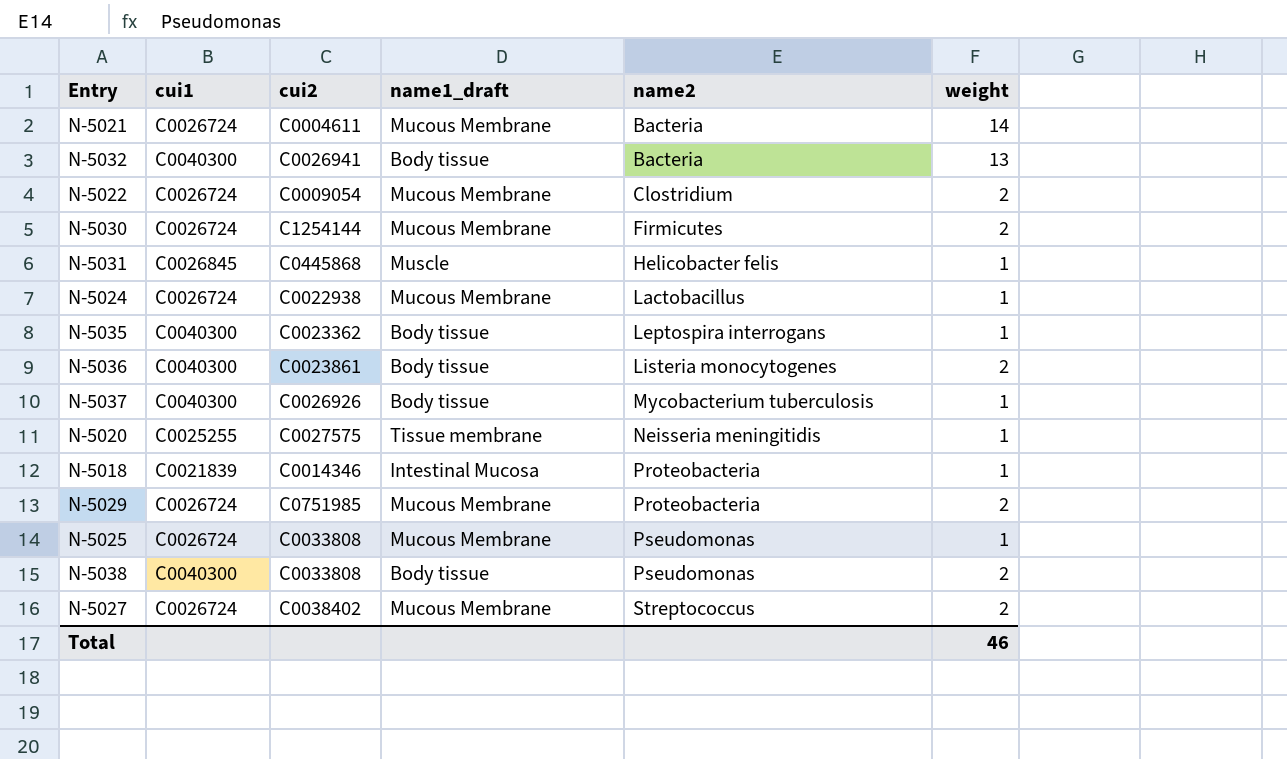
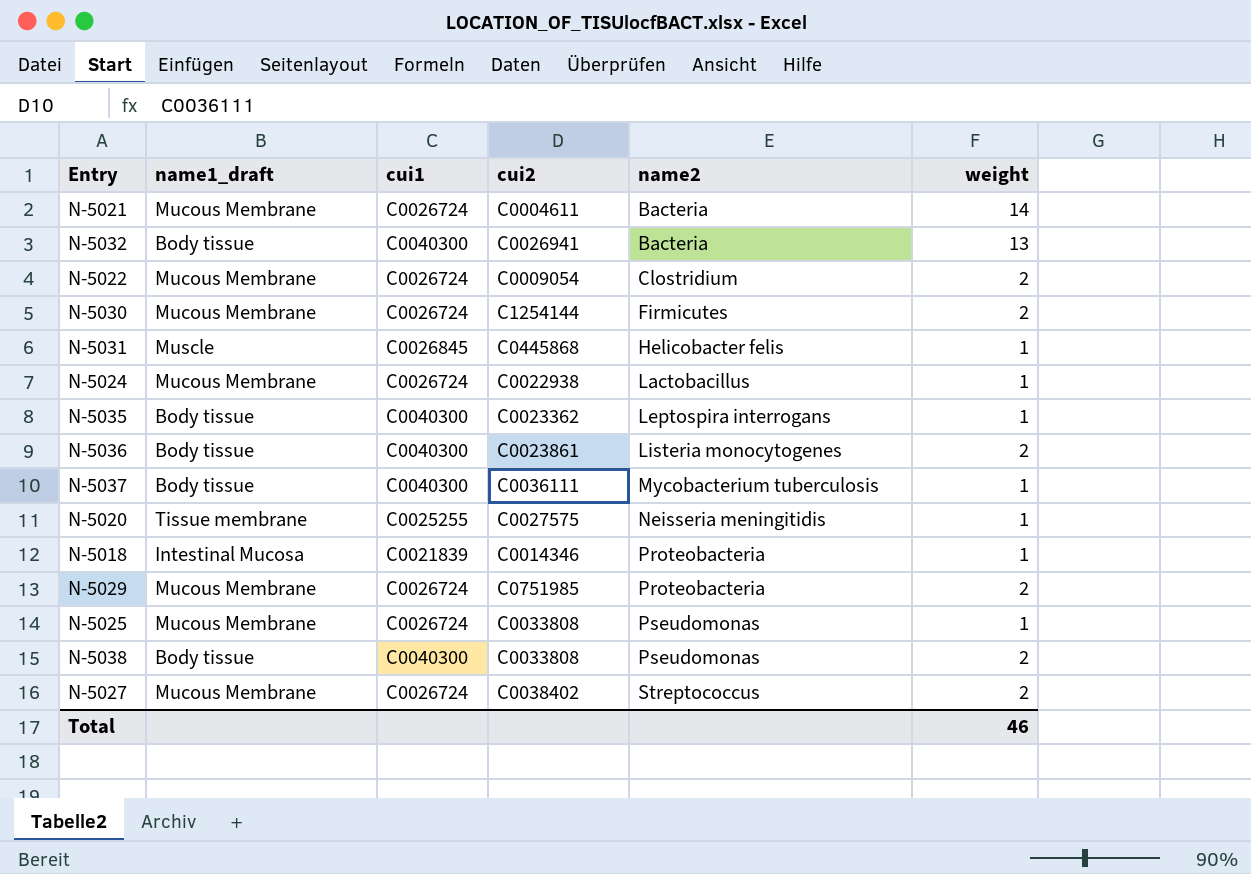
column name1_draft | position: 4 -> 2
N-5037 | cui2: C0026926 -> C0036111

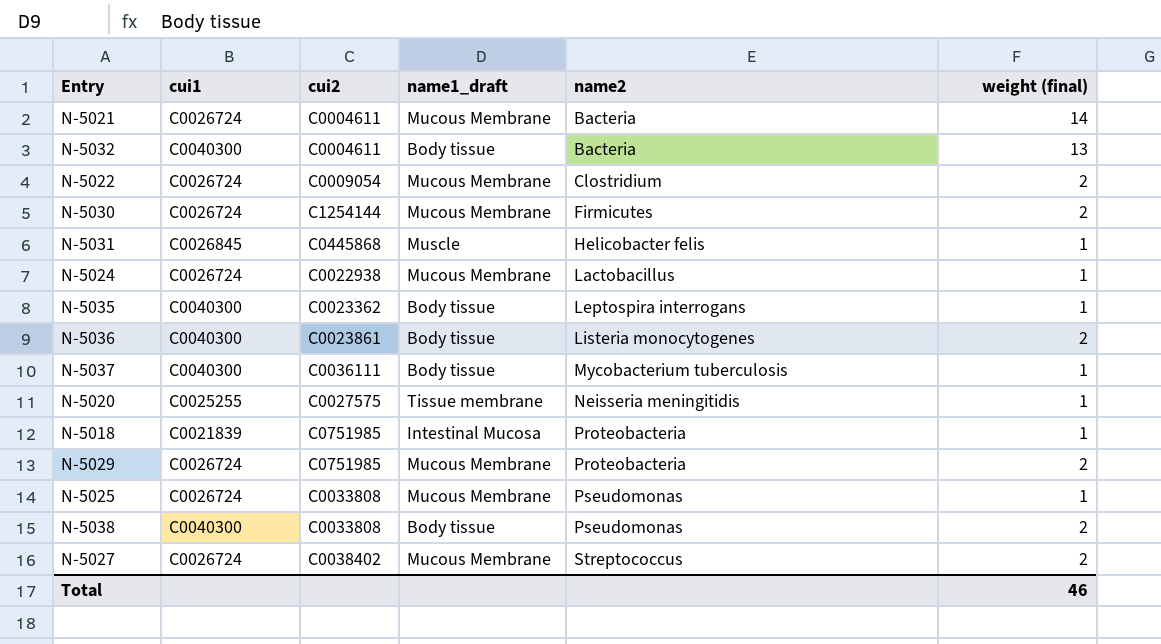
column name1_draft | position: 2 -> 4
column name: weight -> weight (final)
N-5032 | cui2: C0026941 -> C0004611
N-5018 | cui2: C0014346 -> C0751985

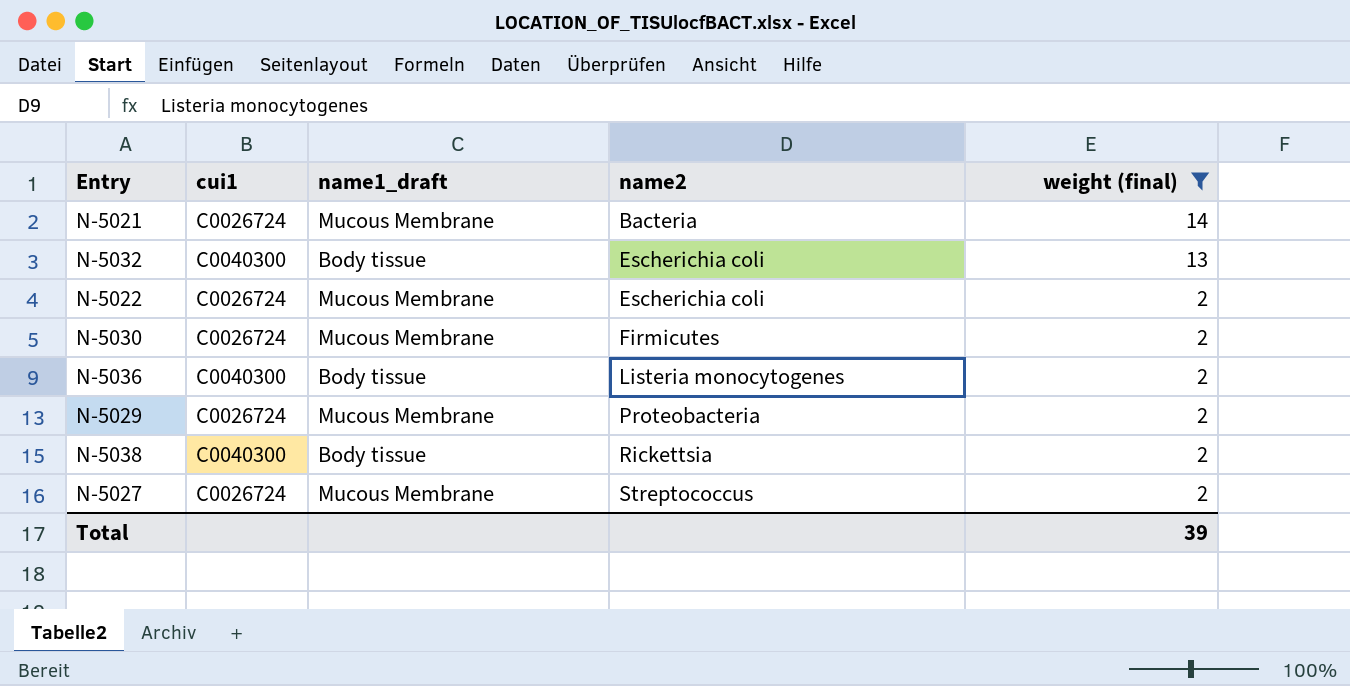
filter: none -> weight (final) != 1
column cui2 | position: 3 -> none
N-5032 | name2: Bacteria -> Escherichia coli
N-5022 | name2: Clostridium -> Escherichia coli
N-5038 | name2: Pseudomonas -> Rickettsia
Total | weight (final): 46 -> 39

